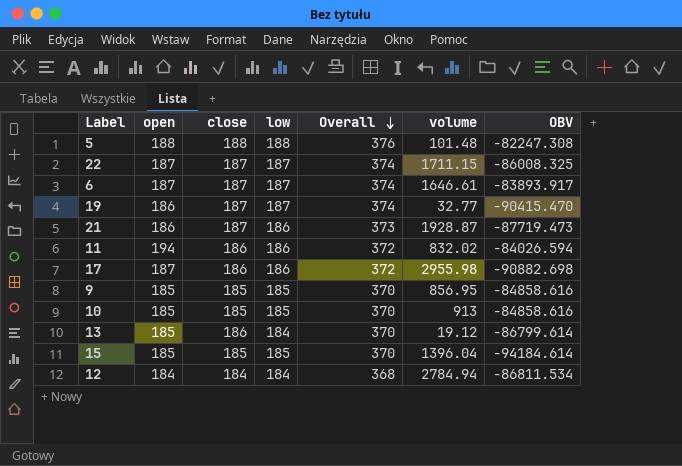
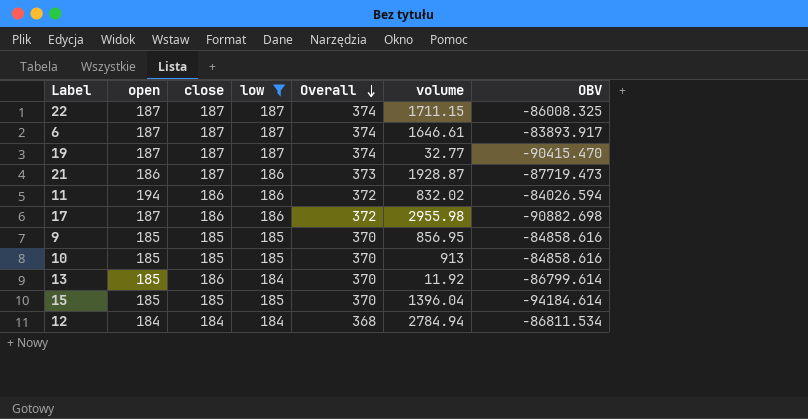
filter: none -> low != 188
19 | open: 186 -> 187
13 | volume: 19.12 -> 11.92

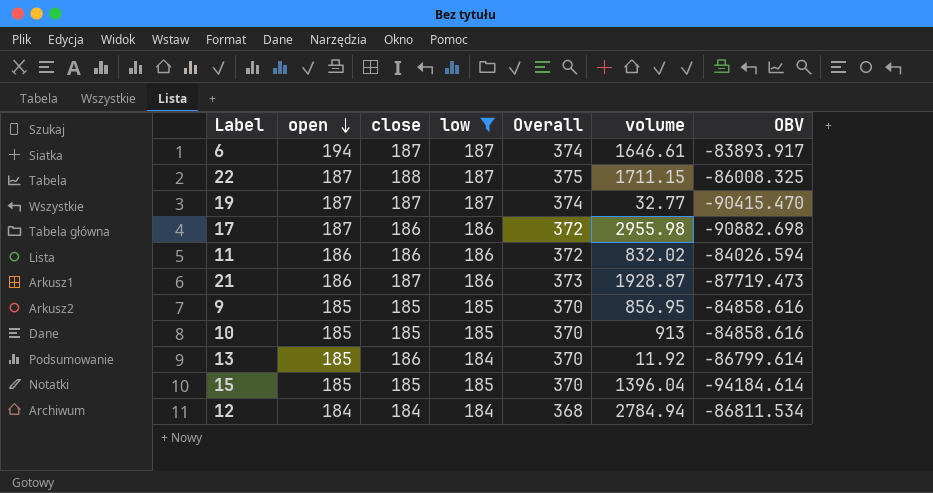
row order: Overall descending -> open descending
6 | open: 187 -> 194
22 | close: 187 -> 188
22 | Overall: 374 -> 375
11 | open: 194 -> 186

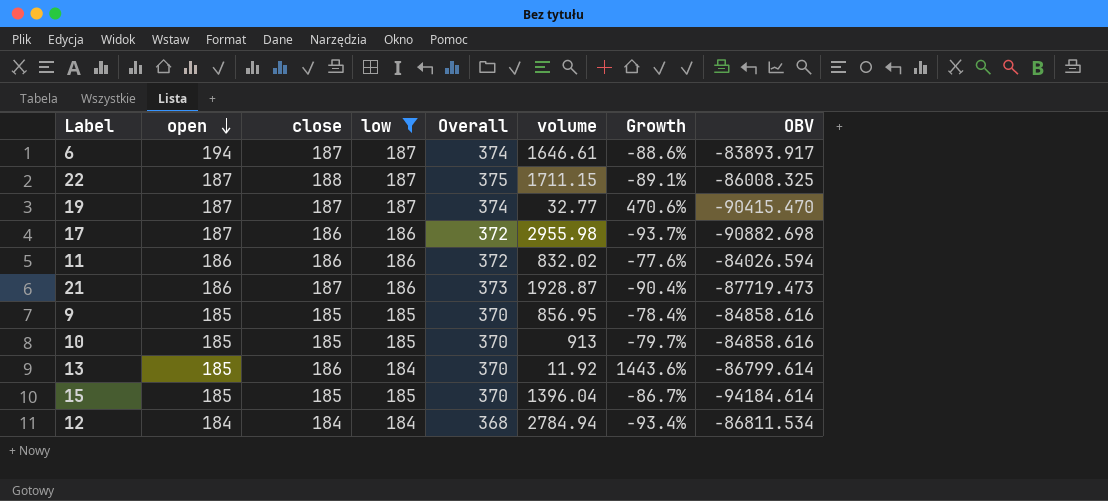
column Growth | formula: none -> ([low] - [volume]) / [volume]

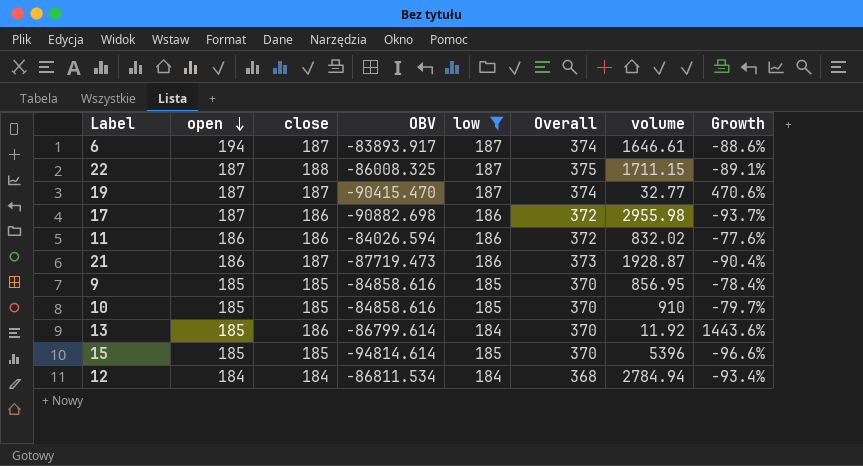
column OBV | position: 8 -> 4
10 | volume: 913 -> 910
15 | OBV: -94184.614 -> -94814.614
15 | volume: 1396.04 -> 5396
15 | Growth: -86.7% -> -96.6%

